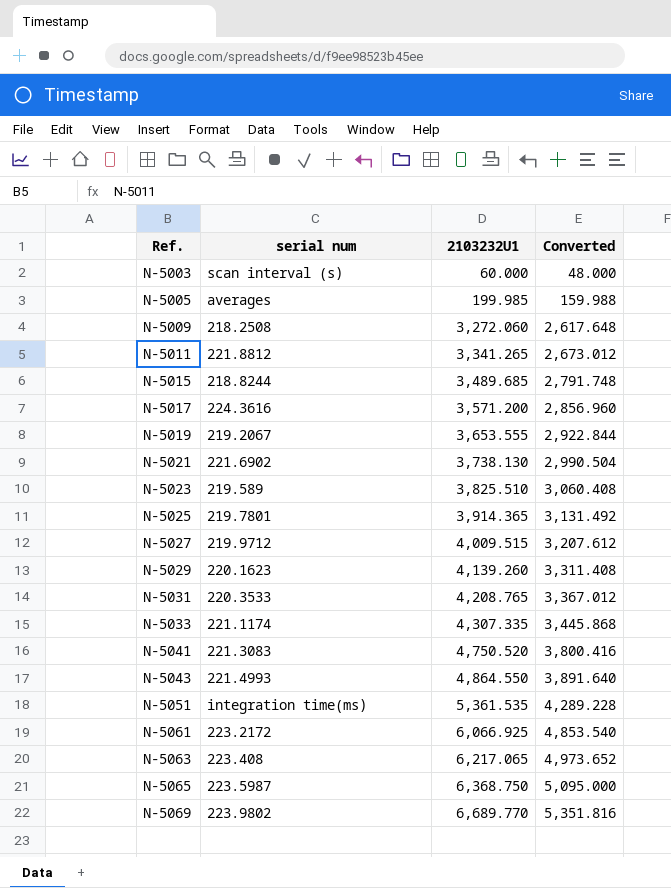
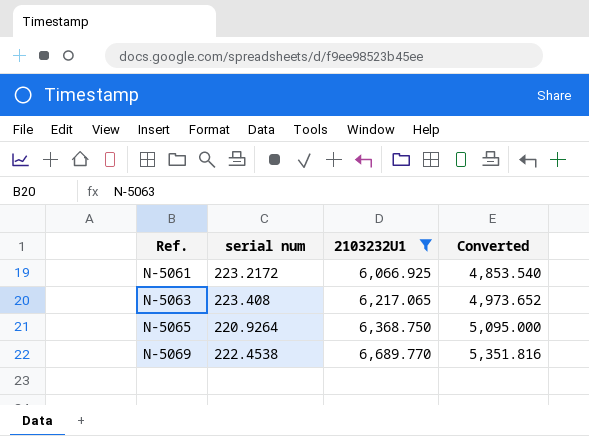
filter: none -> 2103232U1 >= 6,066.925
N-5065 | serial num: 223.5987 -> 220.9264
N-5069 | serial num: 223.9802 -> 222.4538

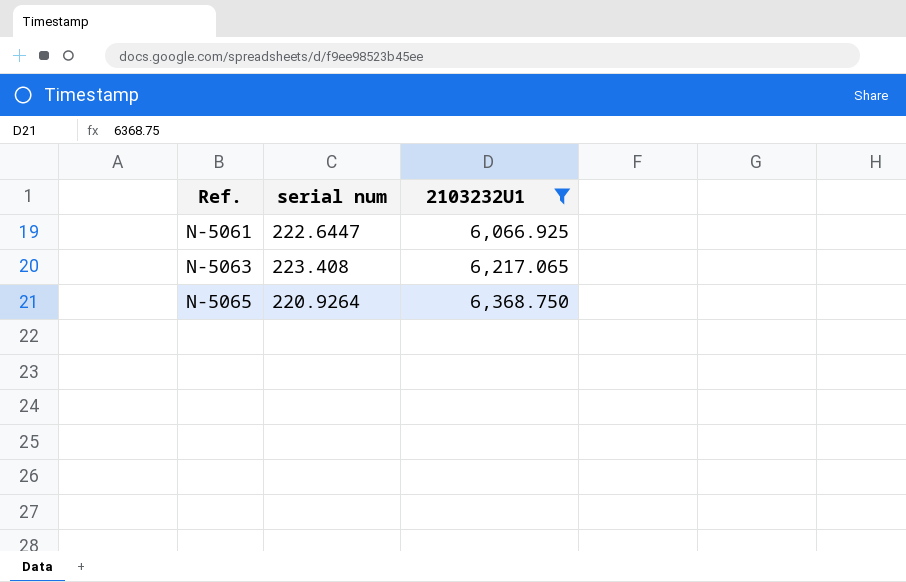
column Converted | formula: [2103232U1] * 0.8 -> none
row N-5069: 222.4538 | 6,689.770 | 5,351.816 -> none
N-5061 | serial num: 223.2172 -> 222.6447

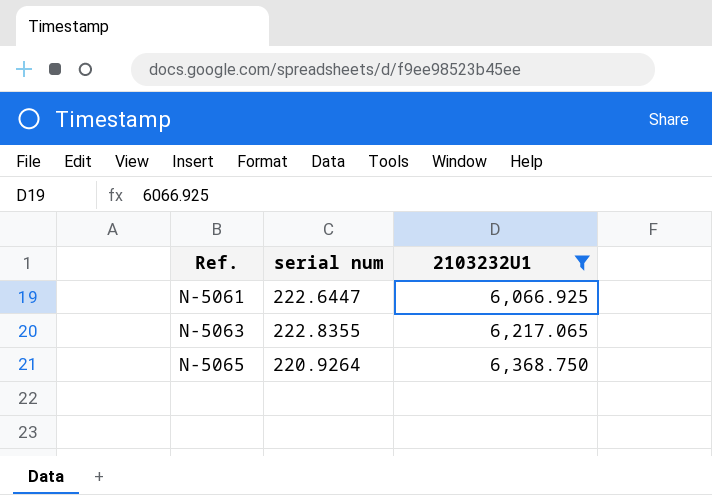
N-5063 | serial num: 223.408 -> 222.8355

